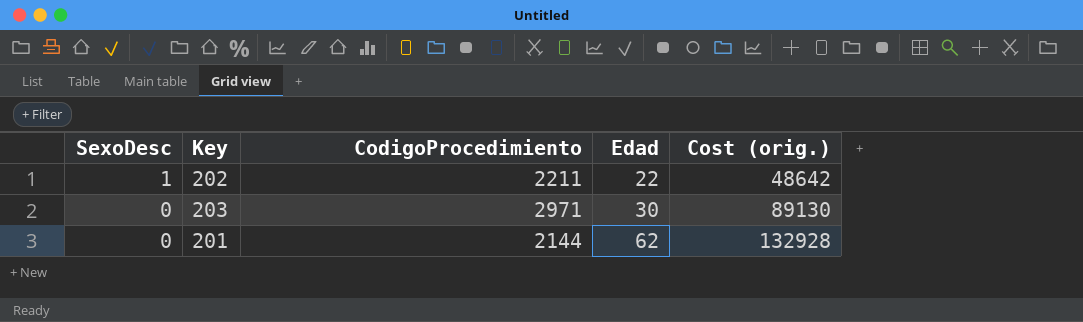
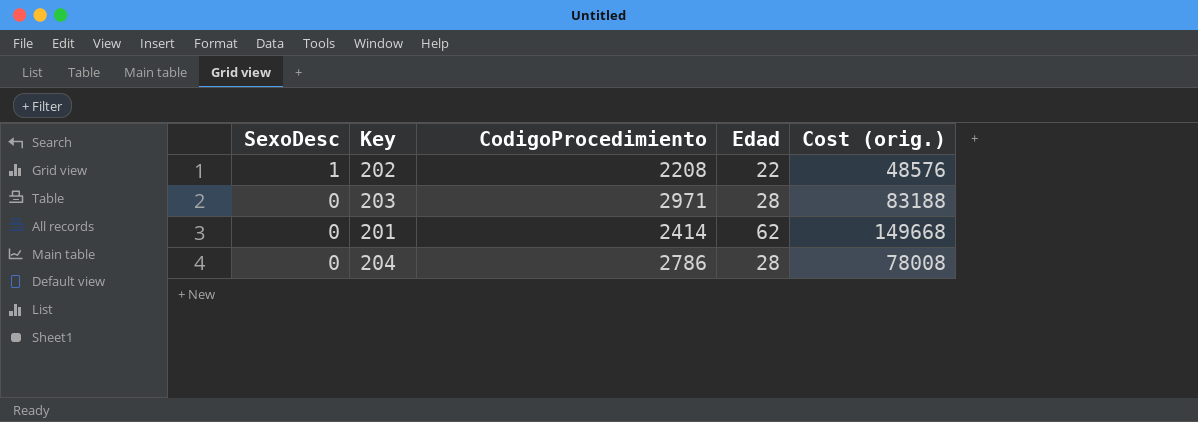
202 | CodigoProcedimiento: 2211 -> 2208
202 | Cost (orig.): 48642 -> 48576
203 | Edad: 30 -> 28
203 | Cost (orig.): 89130 -> 83188
201 | CodigoProcedimiento: 2144 -> 2414
201 | Cost (orig.): 132928 -> 149668
row 204: none -> 0 | 2786 | 28 | 78008

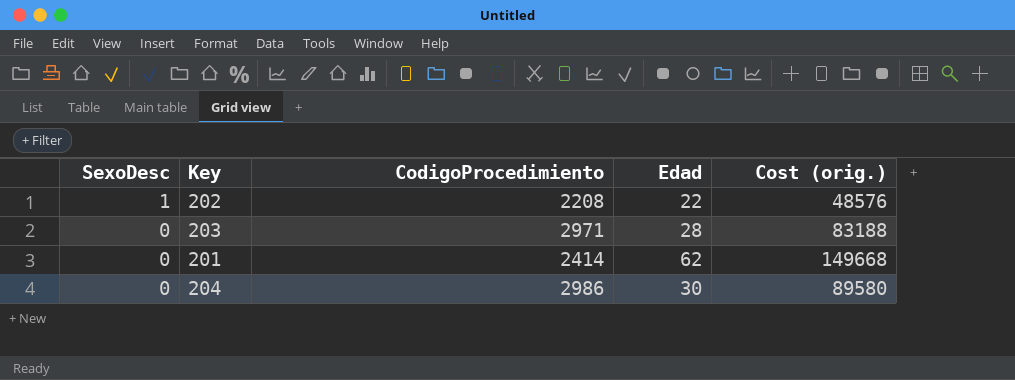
204 | CodigoProcedimiento: 2786 -> 2986
204 | Edad: 28 -> 30
204 | Cost (orig.): 78008 -> 89580

